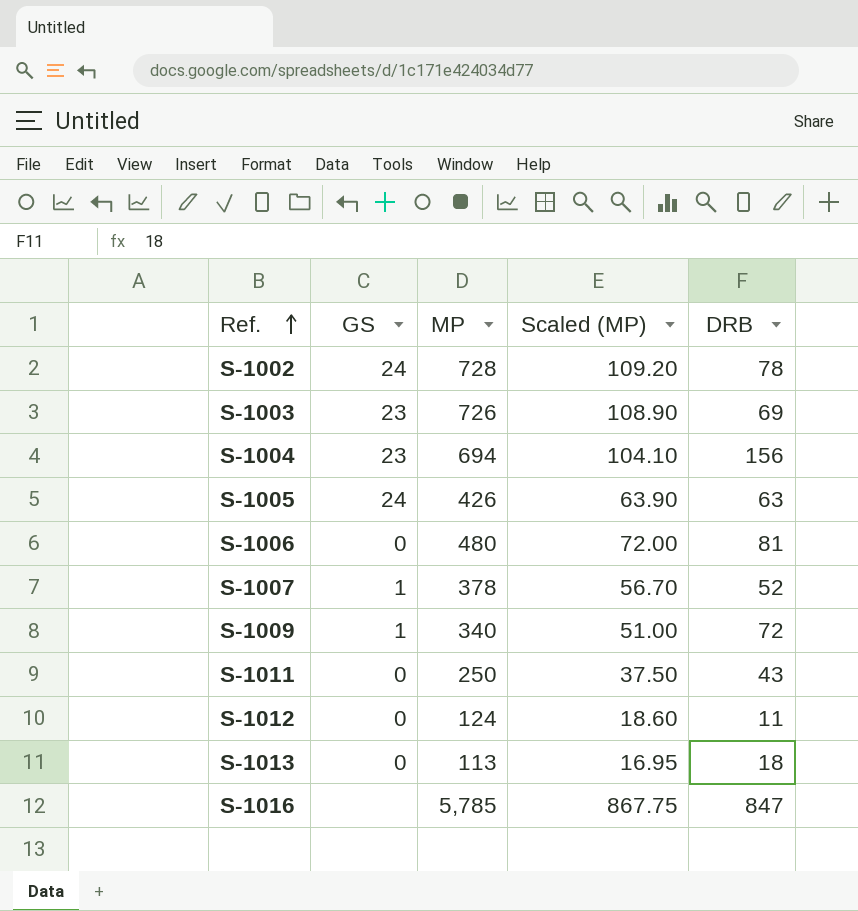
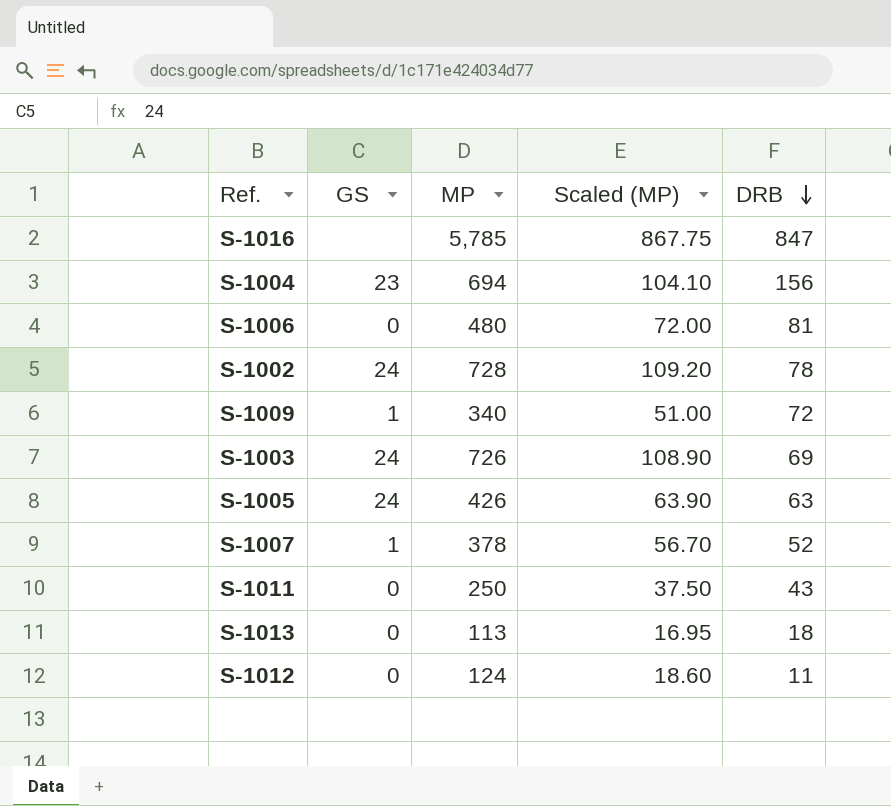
row order: Ref. ascending -> DRB descending
S-1003 | GS: 23 -> 24

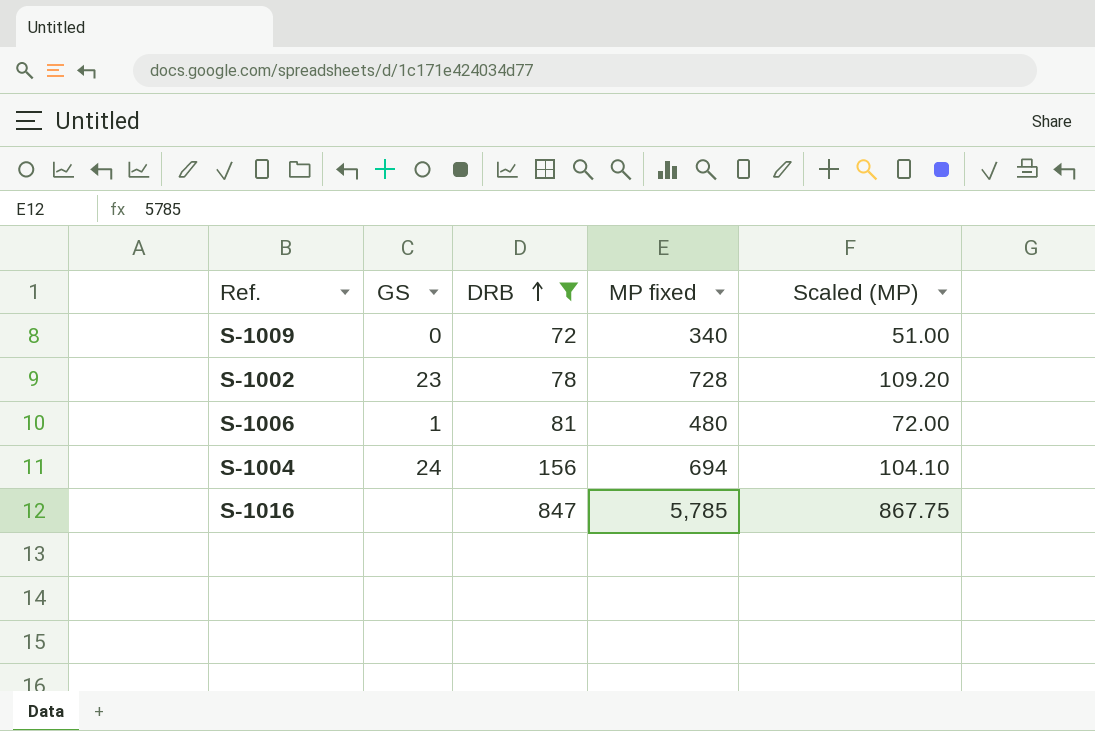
filter: none -> DRB >= 72
row order: DRB descending -> DRB ascending
column DRB | position: 5 -> 3
column name: MP -> MP fixed
S-1009 | GS: 1 -> 0
S-1002 | GS: 24 -> 23
S-1006 | GS: 0 -> 1
S-1004 | GS: 23 -> 24

